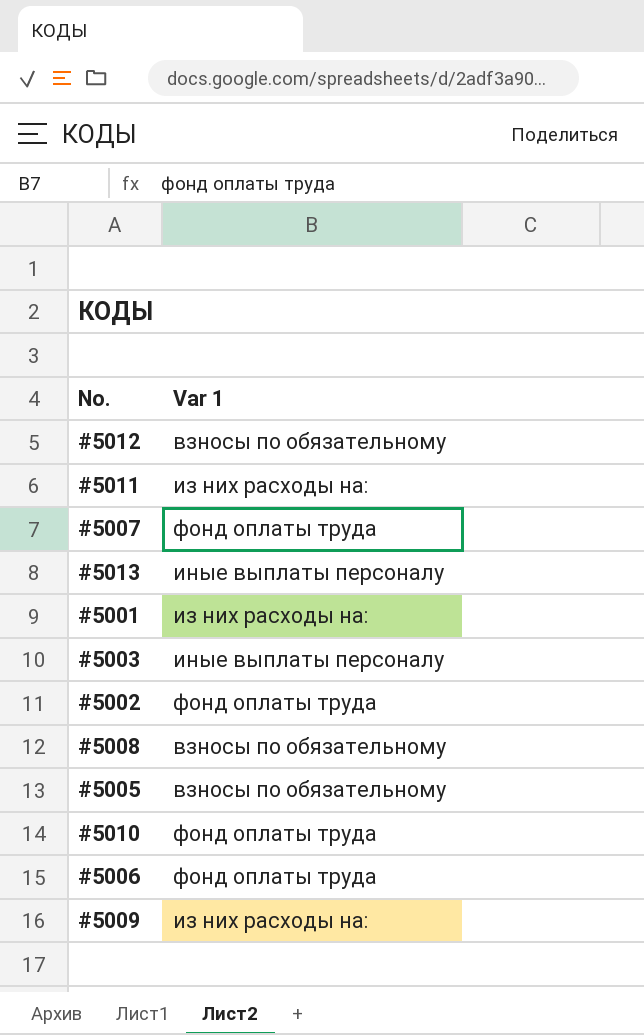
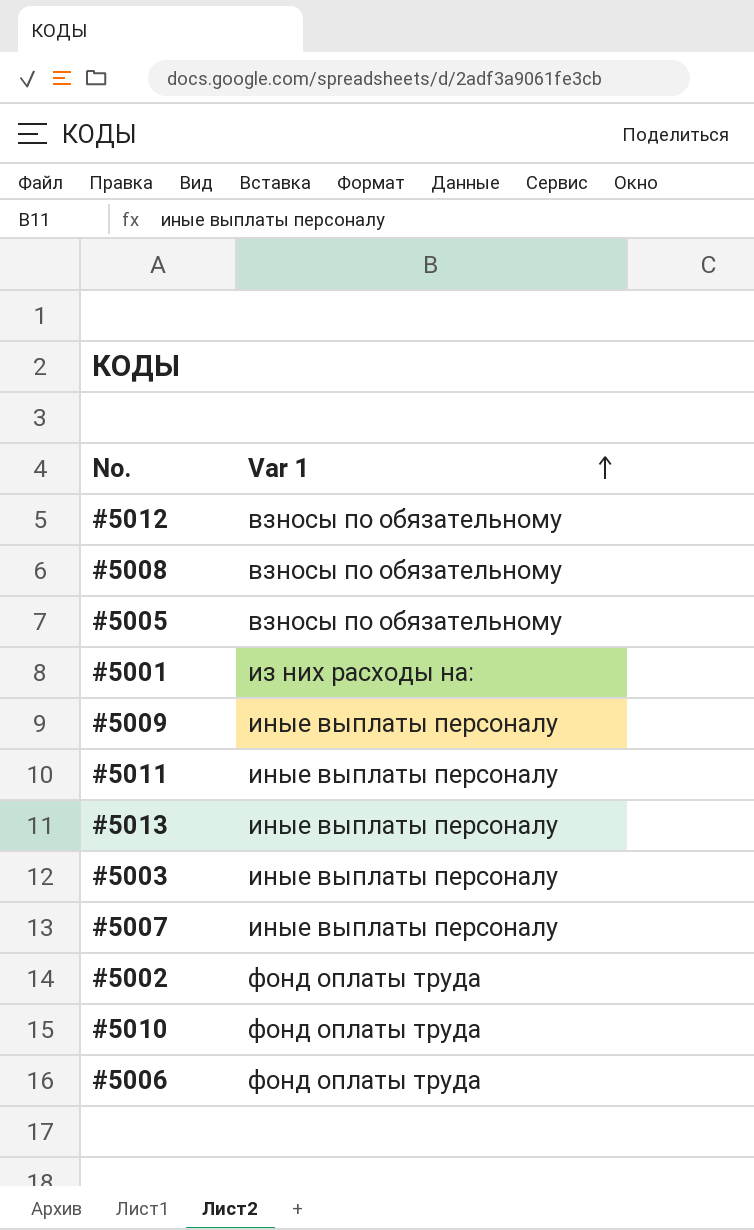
row order: none -> Var 1 ascending
#5009 | Var 1: из них расходы на: -> иные выплаты персоналу
#5011 | Var 1: из них расходы на: -> иные выплаты персоналу
#5007 | Var 1: фонд оплаты труда -> иные выплаты персоналу

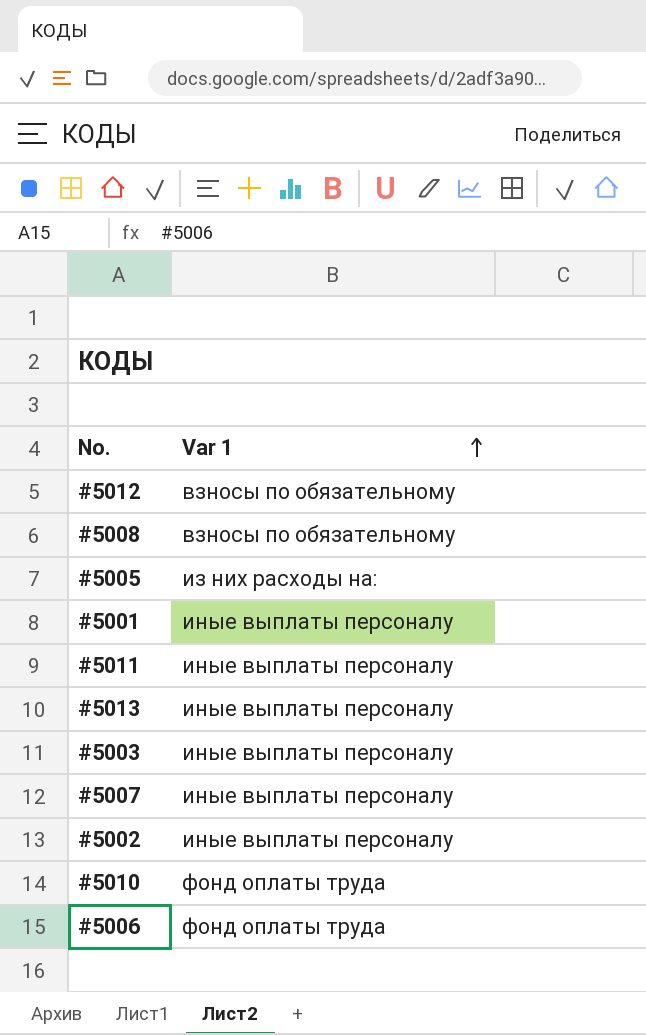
row #5009: иные выплаты персоналу -> none
#5005 | Var 1: взносы по обязательному -> из них расходы на:
#5001 | Var 1: из них расходы на: -> иные выплаты персоналу
#5002 | Var 1: фонд оплаты труда -> иные выплаты персоналу

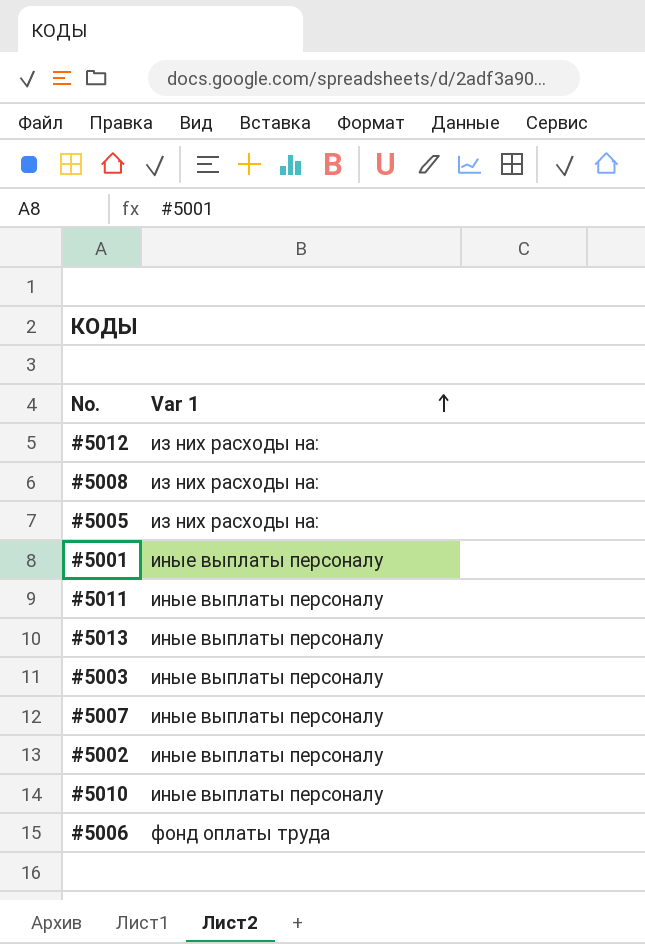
#5012 | Var 1: взносы по обязательному -> из них расходы на:
#5008 | Var 1: взносы по обязательному -> из них расходы на:
#5010 | Var 1: фонд оплаты труда -> иные выплаты персоналу

